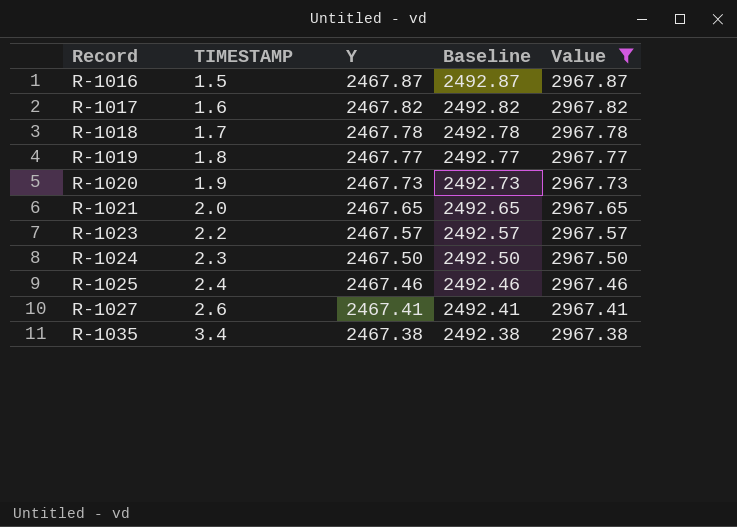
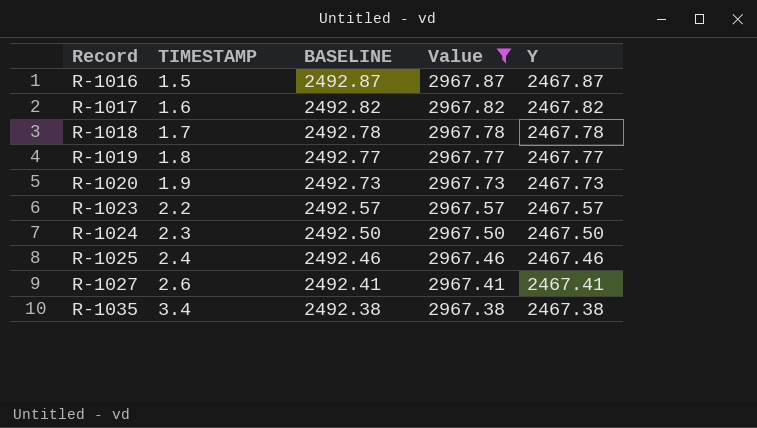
column name: Baseline -> BASELINE
column Y | position: 3 -> 5
row R-1021: 2.0 | 2467.65 | 2492.65 | 2967.65 -> none

